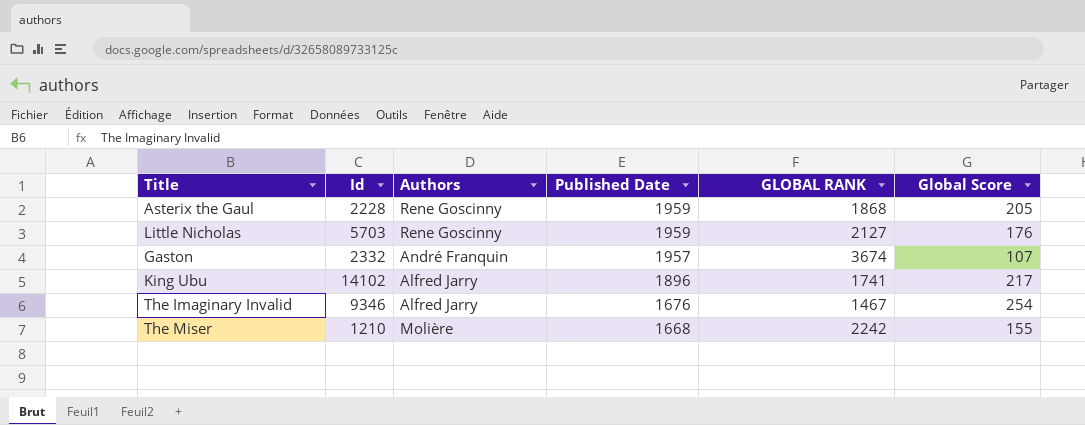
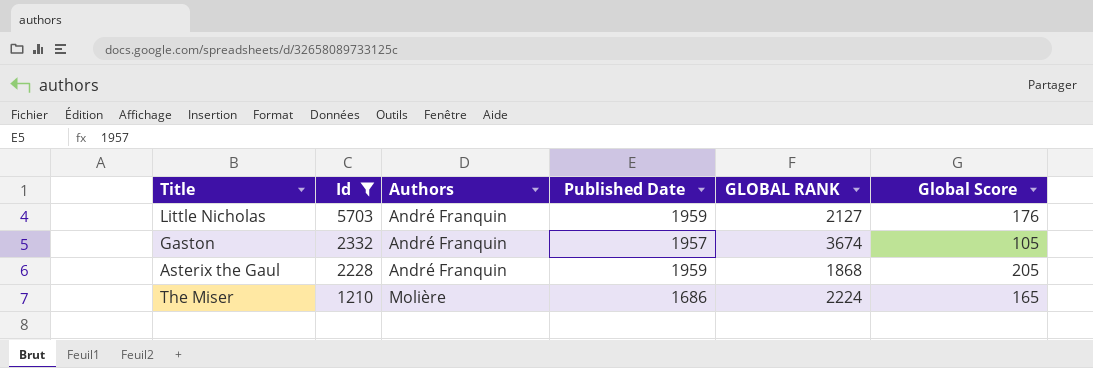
filter: none -> Id <= 5703
row order: Published Date descending -> Id descending
Little Nicholas | Authors: Rene Goscinny -> André Franquin
Gaston | Global Score: 107 -> 105
Asterix the Gaul | Authors: Rene Goscinny -> André Franquin
The Miser | Published Date: 1668 -> 1686
The Miser | GLOBAL RANK: 2242 -> 2224
The Miser | Global Score: 155 -> 165

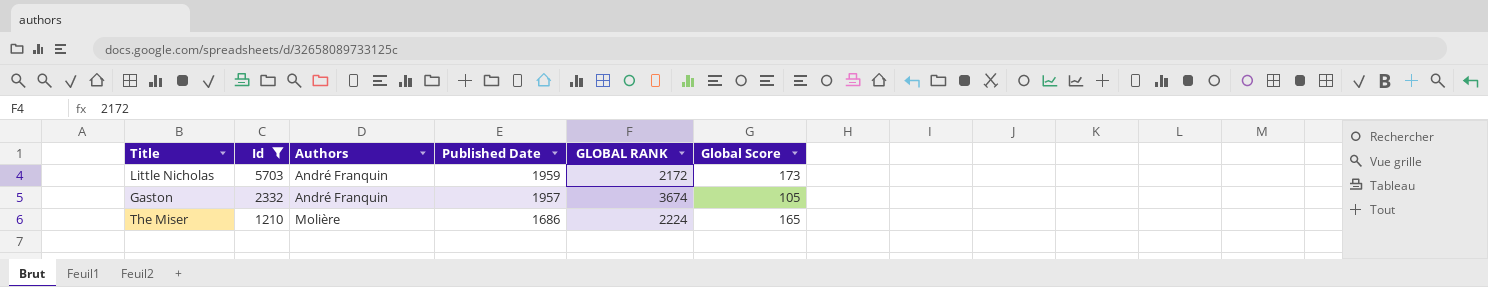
row Asterix the Gaul: 2228 | André Franquin | 1959 | 1868 | 205 -> none
Little Nicholas | GLOBAL RANK: 2127 -> 2172
Little Nicholas | Global Score: 176 -> 173

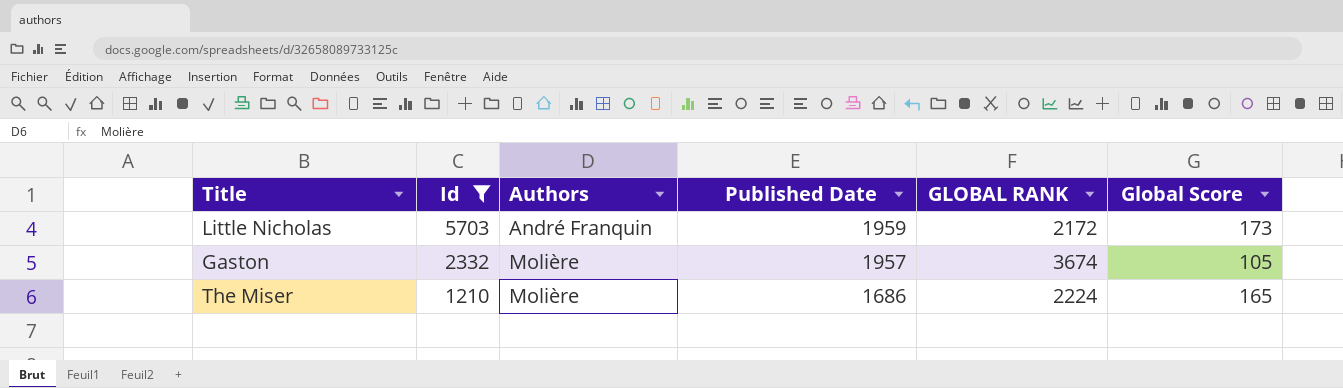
Gaston | Authors: André Franquin -> Molière

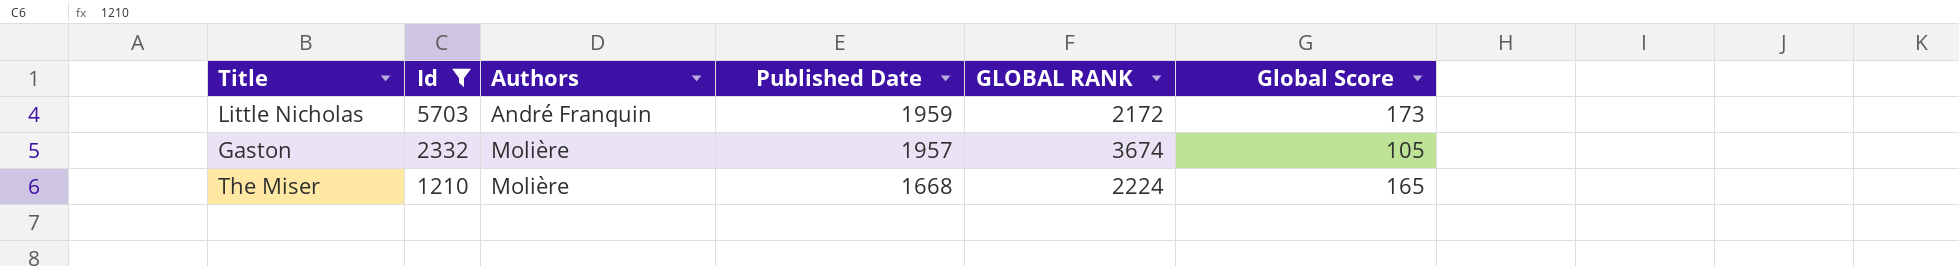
The Miser | Published Date: 1686 -> 1668

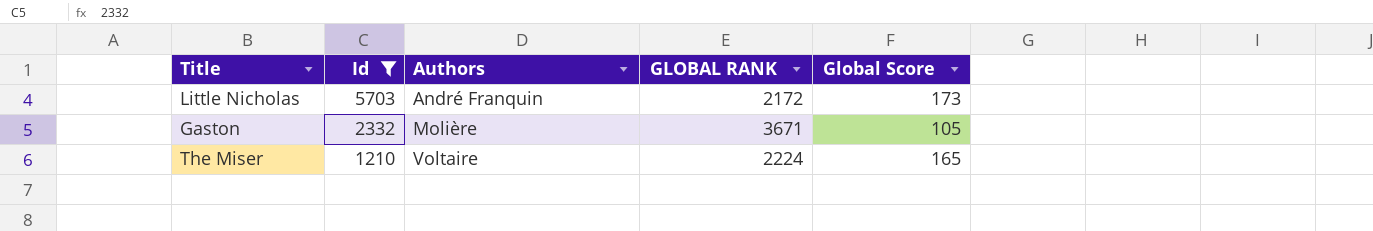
column Published Date | position: 4 -> none
Gaston | GLOBAL RANK: 3674 -> 3671
The Miser | Authors: Molière -> Voltaire

